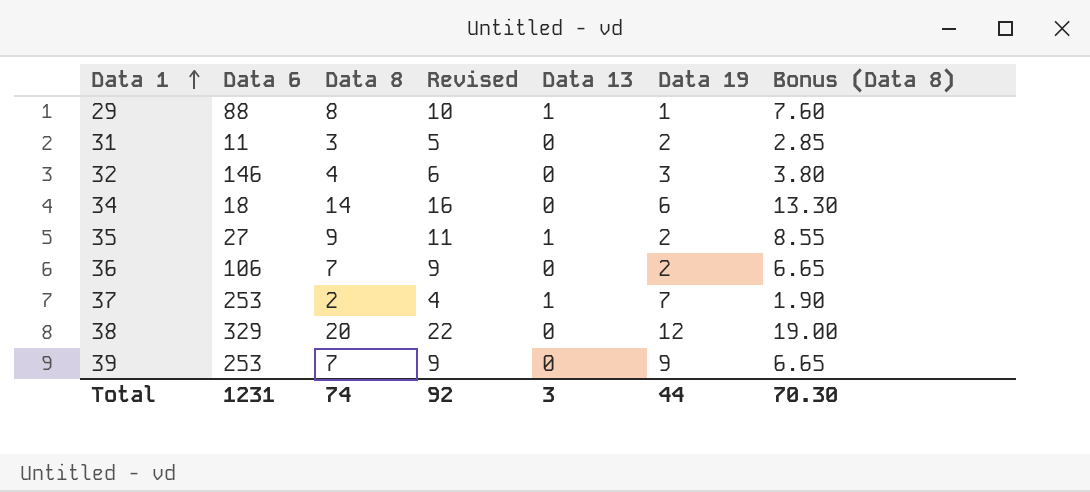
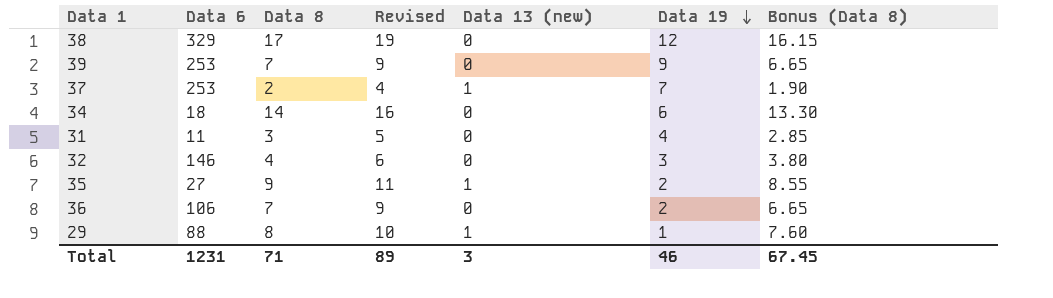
row order: Data 1 ascending -> Data 19 descending
column name: Data 13 -> Data 13 (new)
38 | Data 8: 20 -> 17
38 | Revised: 22 -> 19
38 | Bonus (Data 8): 19.00 -> 16.15
31 | Data 19: 2 -> 4
Total | Data 8: 74 -> 71
Total | Revised: 92 -> 89
Total | Data 19: 44 -> 46
Total | Bonus (Data 8): 70.30 -> 67.45

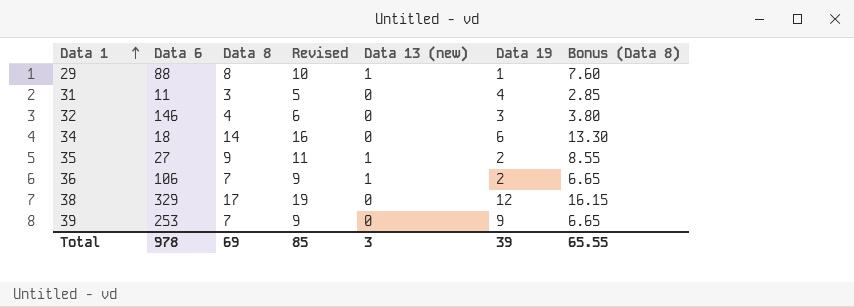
row order: Data 19 descending -> Data 1 ascending
row 37: 253 | 2 | 4 | 1 | 7 | 1.90 -> none
36 | Data 13 (new): 0 -> 1
Total | Data 6: 1231 -> 978
Total | Data 8: 71 -> 69
Total | Revised: 89 -> 85
Total | Data 19: 46 -> 39
Total | Bonus (Data 8): 67.45 -> 65.55

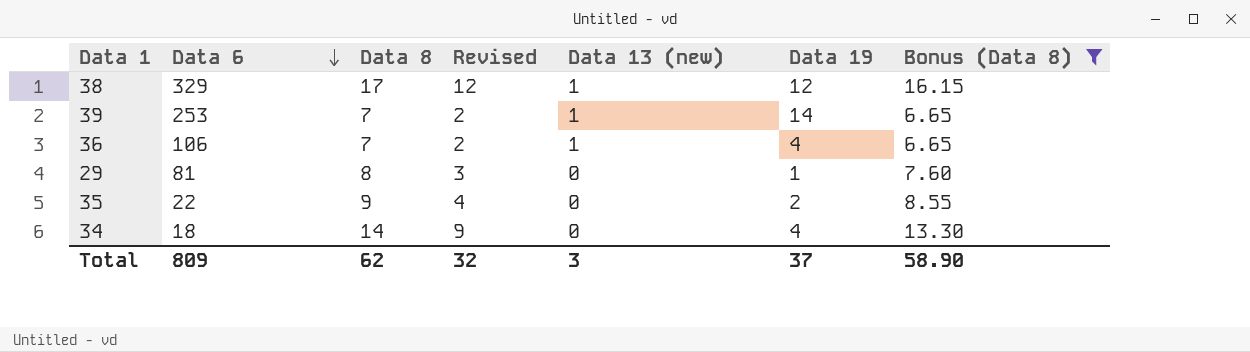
filter: none -> Bonus (Data 8) >= 6.65
row order: Data 1 ascending -> Data 6 descending
column Revised | formula: [Data 8] + 2 -> [Data 8] - 5
38 | Data 13 (new): 0 -> 1
39 | Data 13 (new): 0 -> 1
39 | Data 19: 9 -> 14
36 | Data 19: 2 -> 4
29 | Data 6: 88 -> 81
29 | Data 13 (new): 1 -> 0
35 | Data 6: 27 -> 22
35 | Data 13 (new): 1 -> 0
34 | Data 19: 6 -> 4
Total | Data 6: 978 -> 809
Total | Data 8: 69 -> 62
Total | Revised: 85 -> 32
Total | Data 19: 39 -> 37
Total | Bonus (Data 8): 65.55 -> 58.90

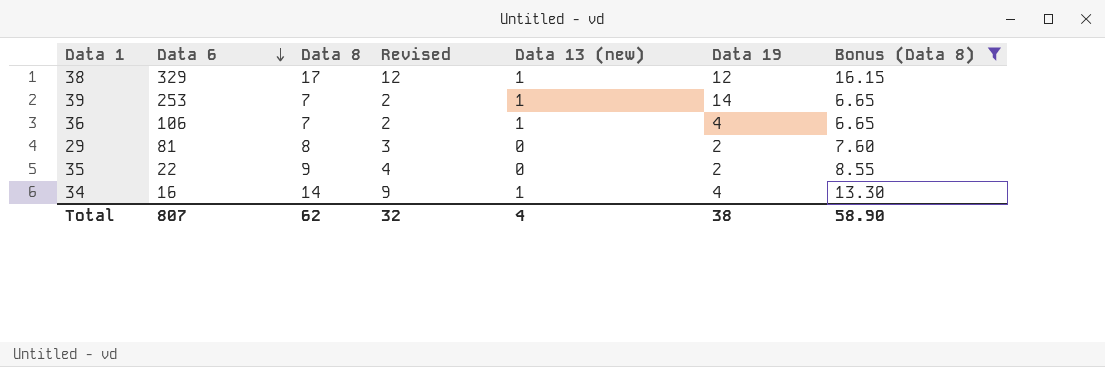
29 | Data 19: 1 -> 2
34 | Data 6: 18 -> 16
34 | Data 13 (new): 0 -> 1
Total | Data 6: 809 -> 807
Total | Data 13 (new): 3 -> 4
Total | Data 19: 37 -> 38

